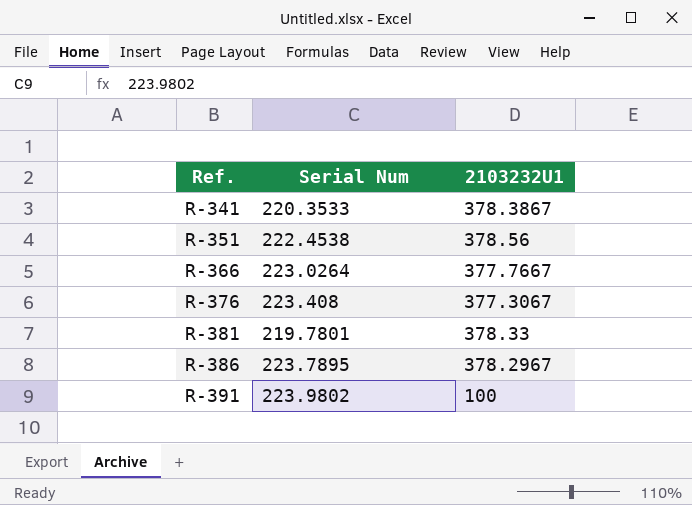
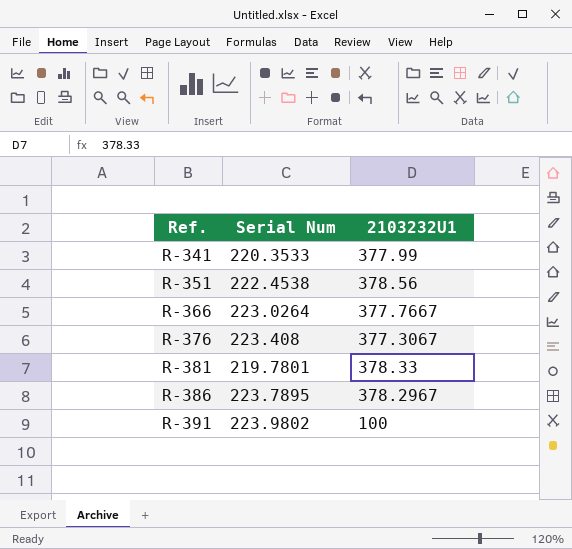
R-341 | 2103232U1: 378.3867 -> 377.99

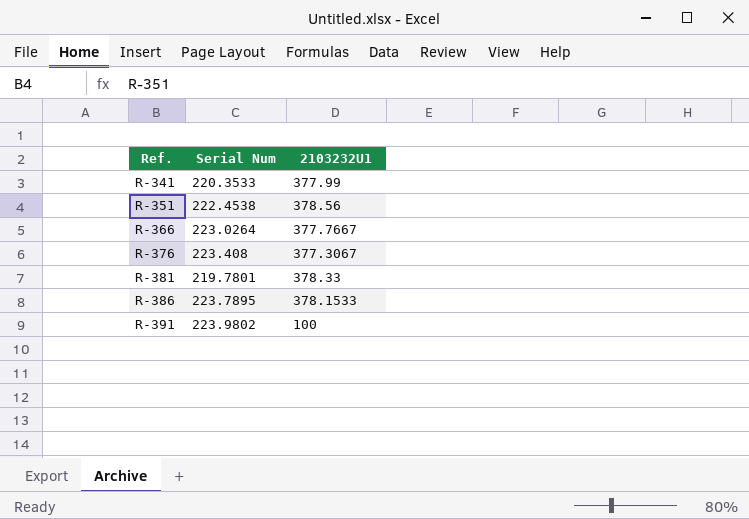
R-386 | 2103232U1: 378.2967 -> 378.1533

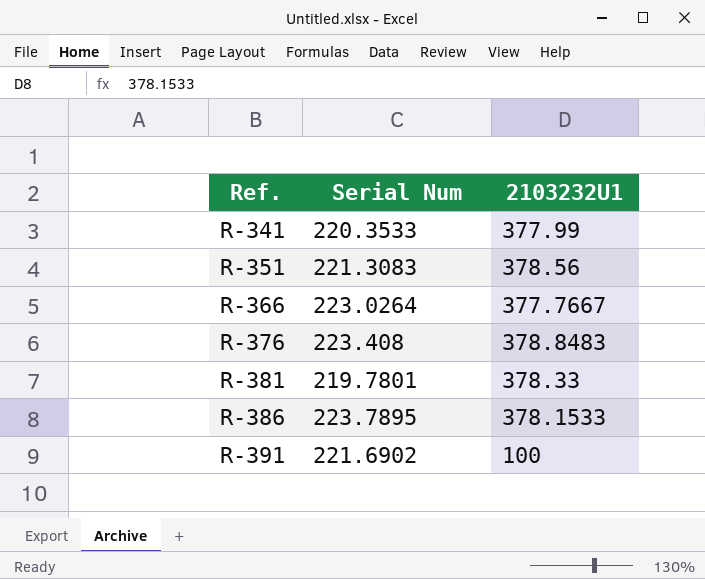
R-351 | Serial Num: 222.4538 -> 221.3083
R-376 | 2103232U1: 377.3067 -> 378.8483
R-391 | Serial Num: 223.9802 -> 221.6902

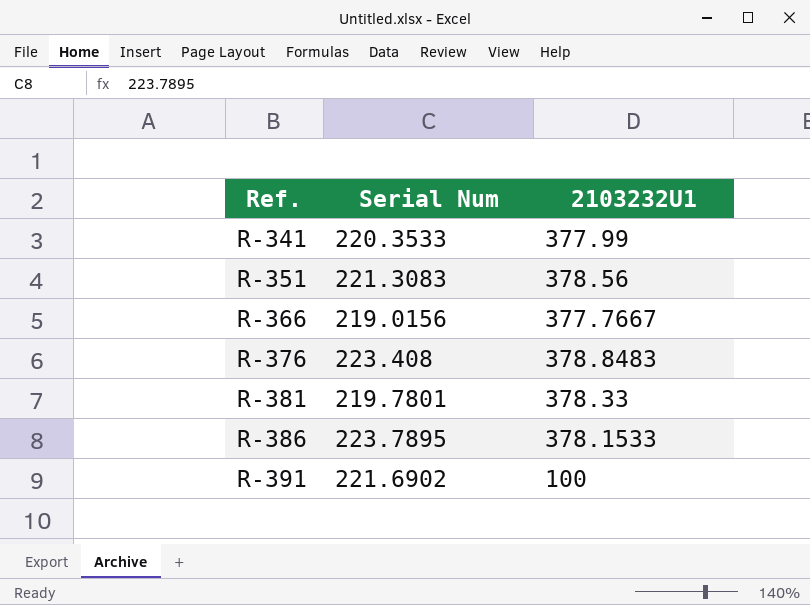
R-366 | Serial Num: 223.0264 -> 219.0156

